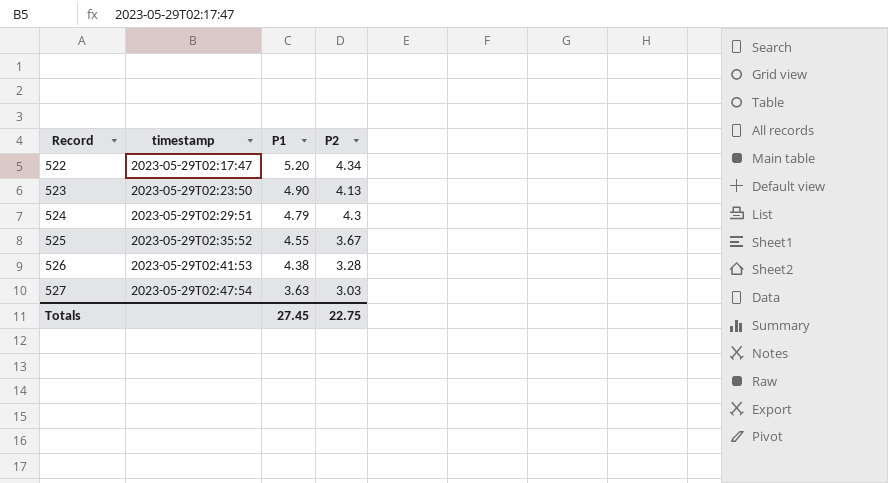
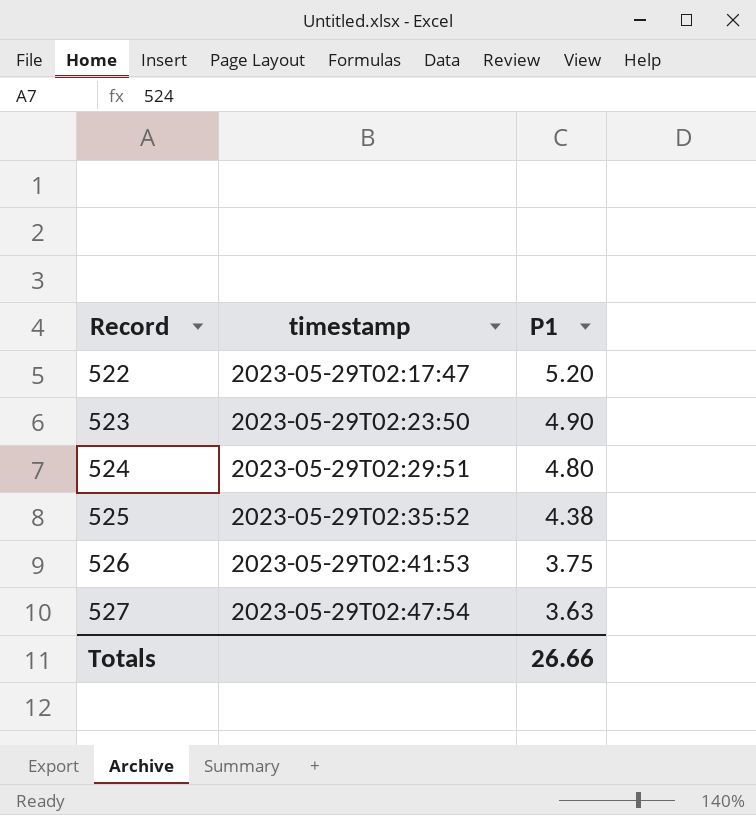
column P2 | position: 4 -> none
524 | P1: 4.79 -> 4.80
525 | P1: 4.55 -> 4.38
526 | P1: 4.38 -> 3.75
Totals | P1: 27.45 -> 26.66

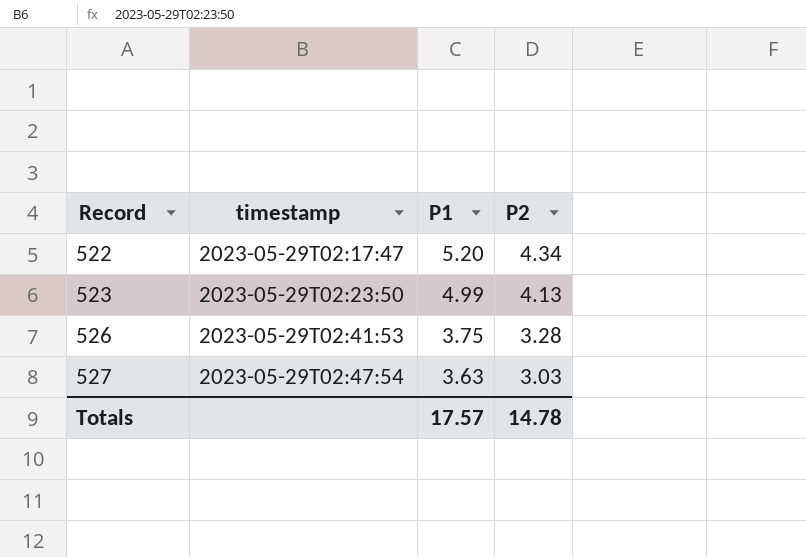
column P2 | position: none -> 4
row 524: 2023-05-29T02:29:51 | 4.80 -> none
row 525: 2023-05-29T02:35:52 | 4.38 -> none
523 | P1: 4.90 -> 4.99
Totals | P1: 26.66 -> 17.57

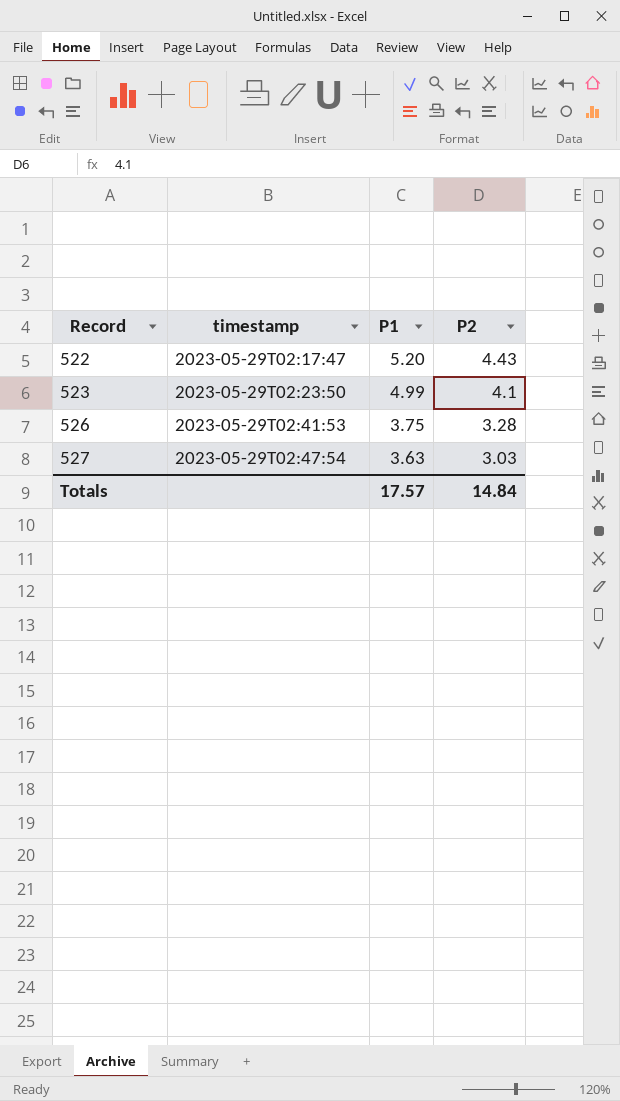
522 | P2: 4.34 -> 4.43
523 | P2: 4.13 -> 4.1
Totals | P2: 14.78 -> 14.84

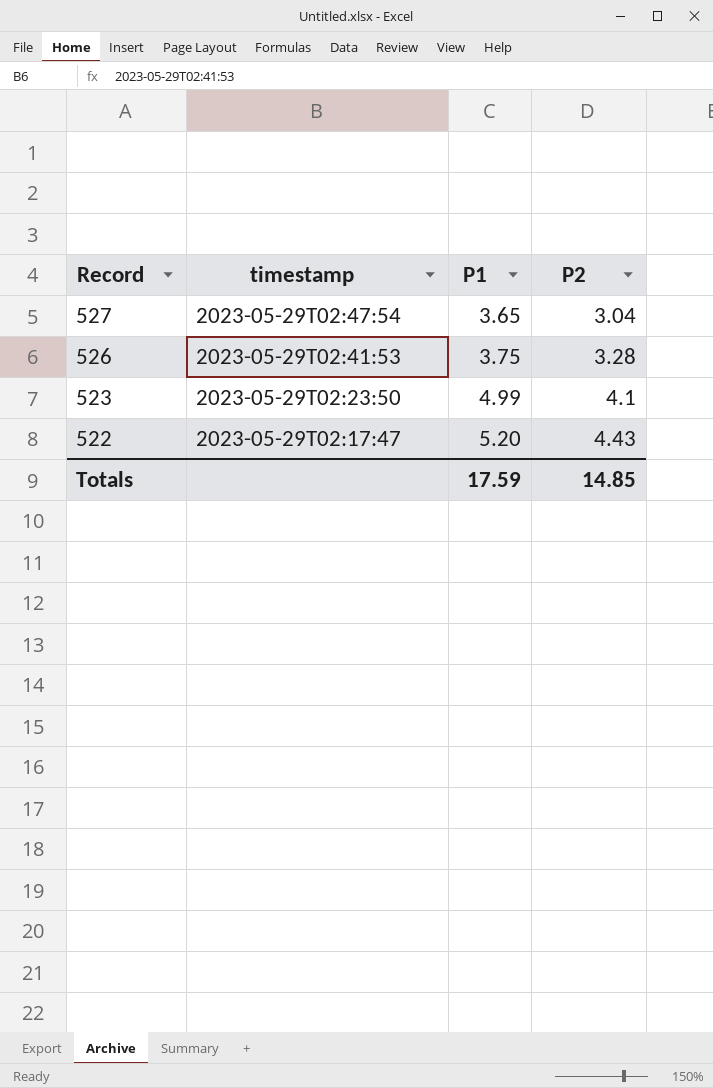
row order: Record ascending -> Record descending
527 | P1: 3.63 -> 3.65
527 | P2: 3.03 -> 3.04
Totals | P1: 17.57 -> 17.59
Totals | P2: 14.84 -> 14.85

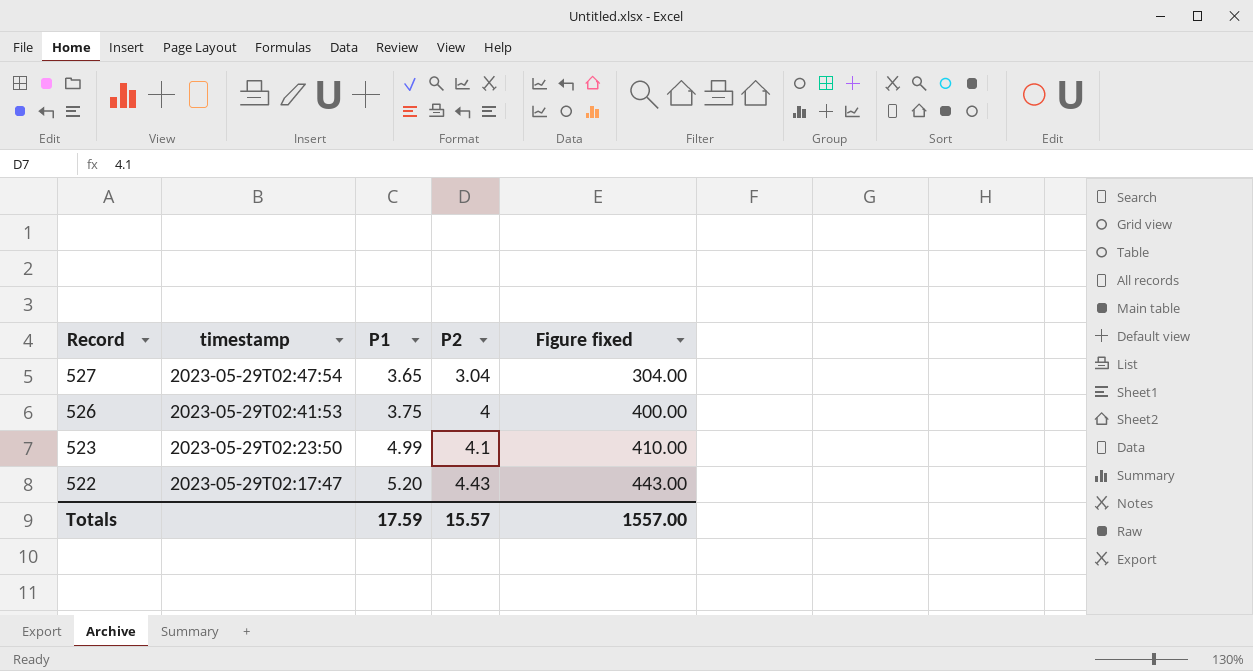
column Figure fixed | formula: none -> [P2] * 100
526 | P2: 3.28 -> 4
Totals | P2: 14.85 -> 15.57

